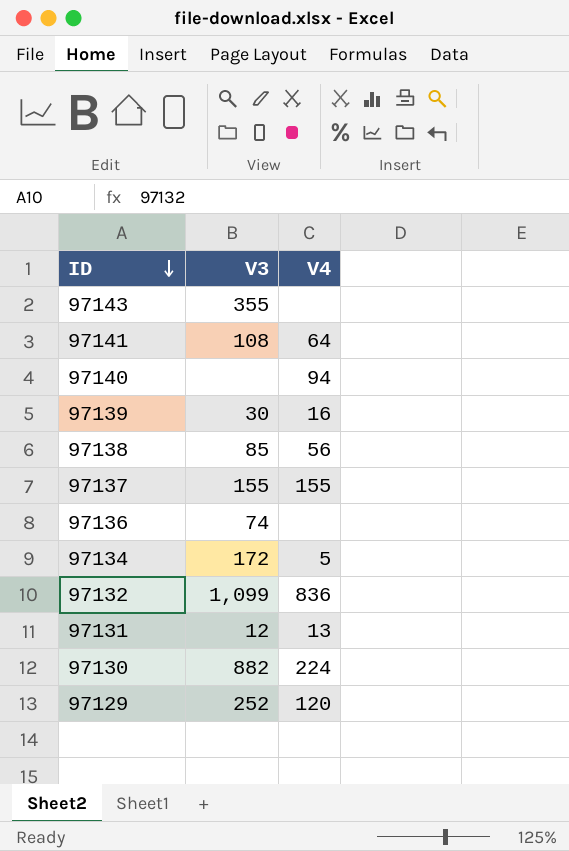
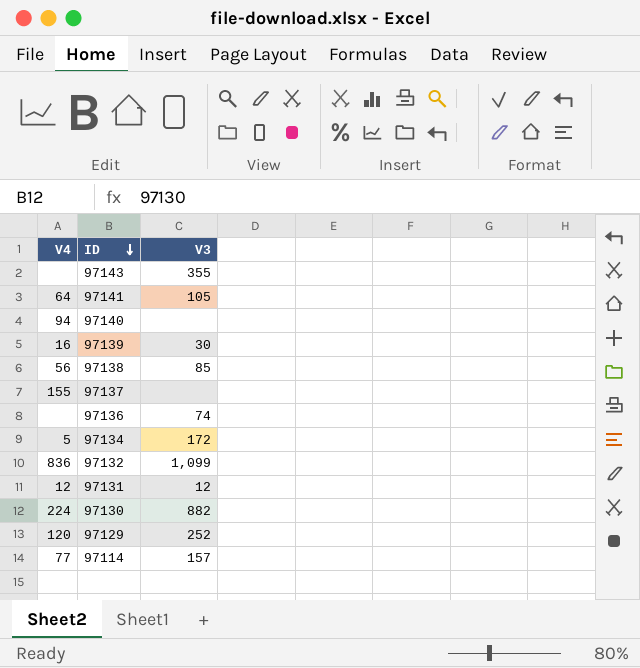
column V4 | position: 3 -> 1
97141 | V3: 108 -> 105
97137 | V3: 155 -> none
97131 | V4: 13 -> 12
row 97114: none -> 77 | 157

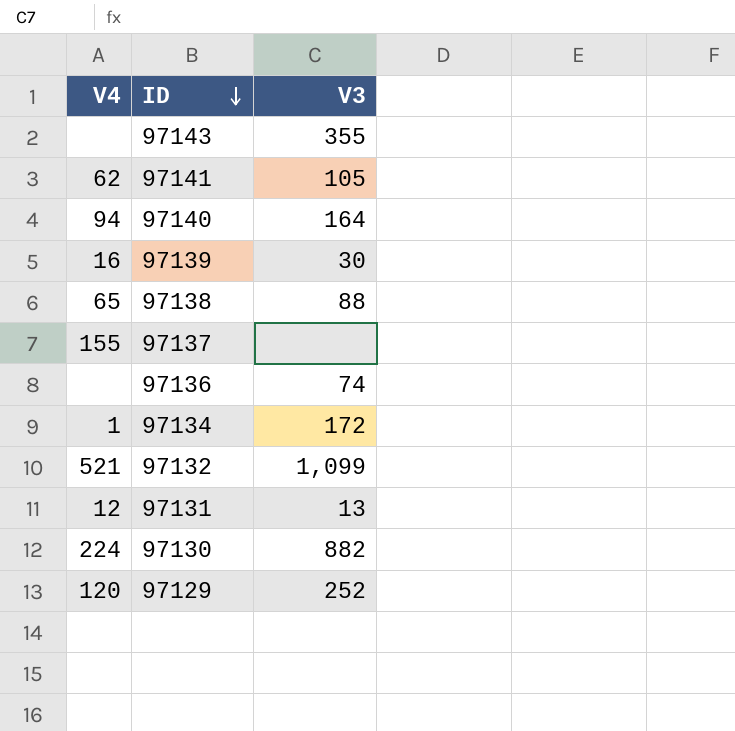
row 97114: 77 | 157 -> none
97141 | V4: 64 -> 62
97140 | V3: none -> 164
97138 | V4: 56 -> 65
97138 | V3: 85 -> 88
97134 | V4: 5 -> 1
97132 | V4: 836 -> 521
97131 | V3: 12 -> 13

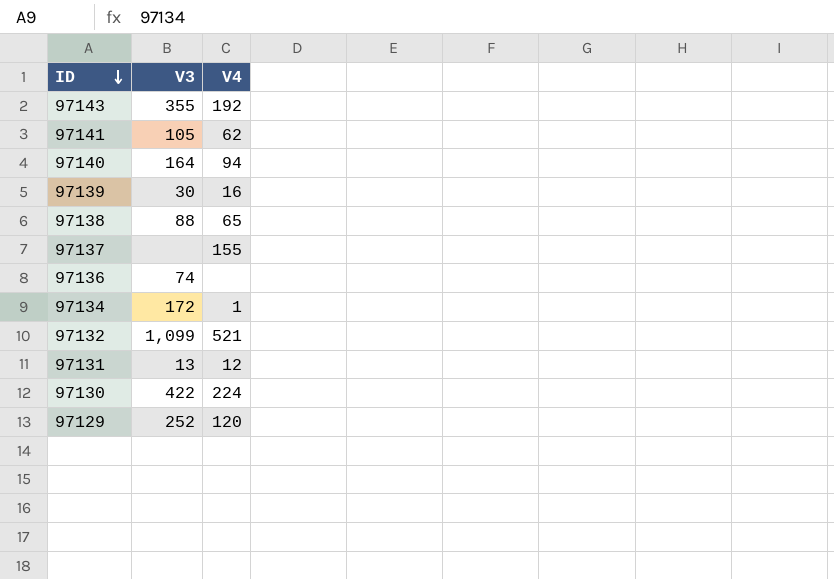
column V4 | position: 1 -> 3
97143 | V4: none -> 192
97130 | V3: 882 -> 422

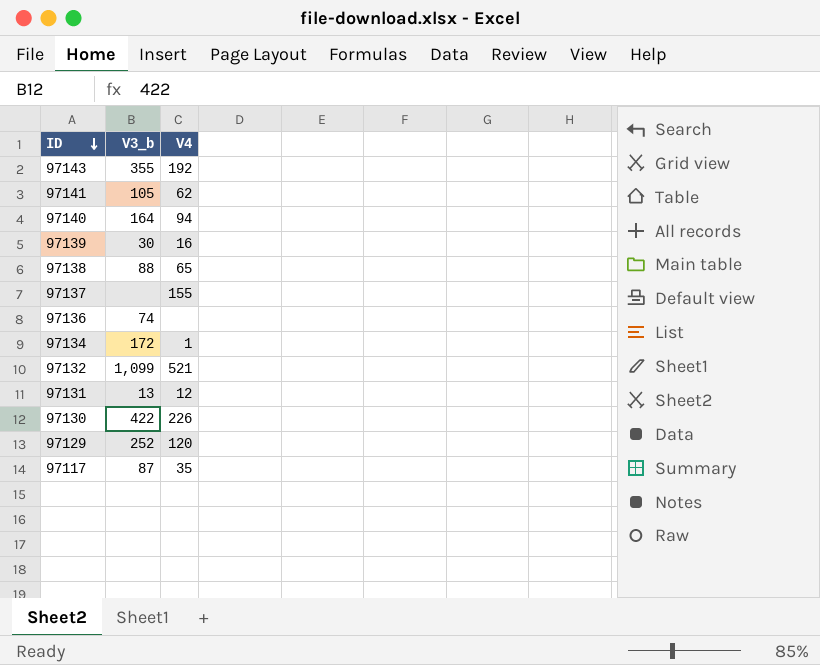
column name: V3 -> V3_b
97130 | V4: 224 -> 226
row 97117: none -> 87 | 35

